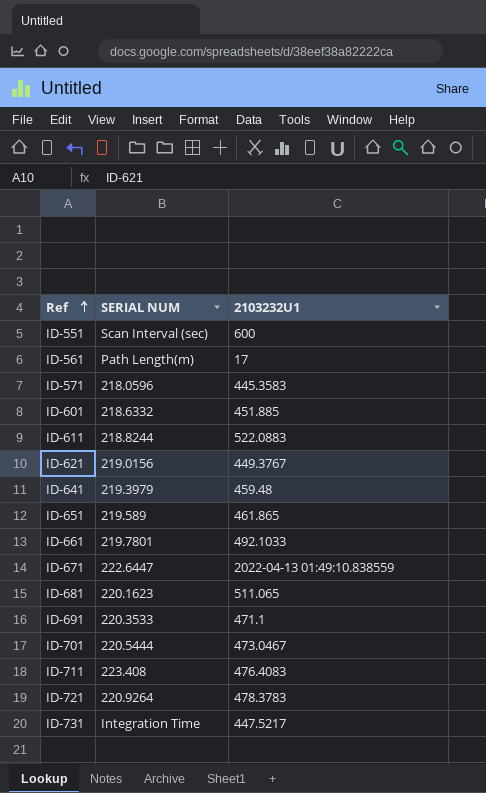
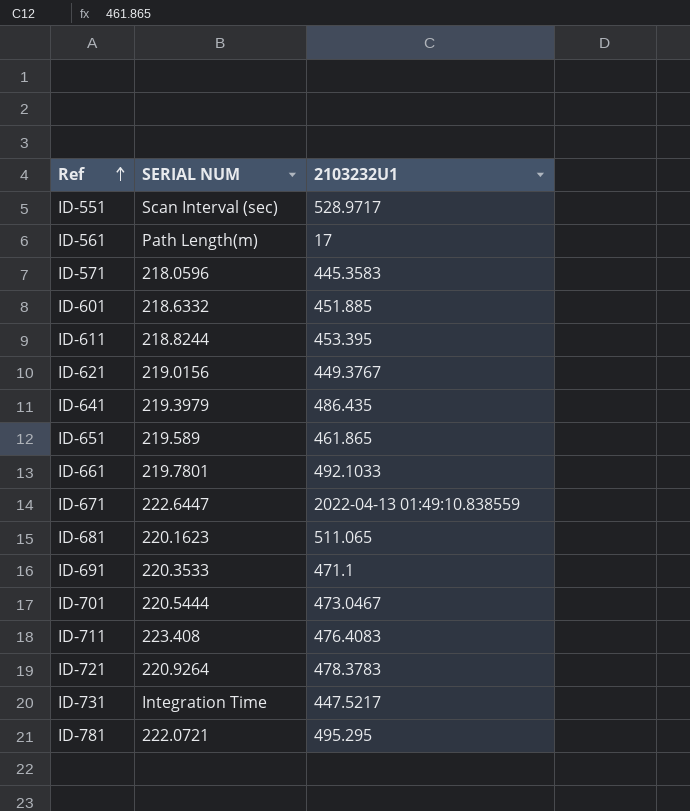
ID-551 | 2103232U1: 600 -> 528.9717
ID-611 | 2103232U1: 522.0883 -> 453.395
ID-641 | 2103232U1: 459.48 -> 486.435
row ID-781: none -> 222.0721 | 495.295

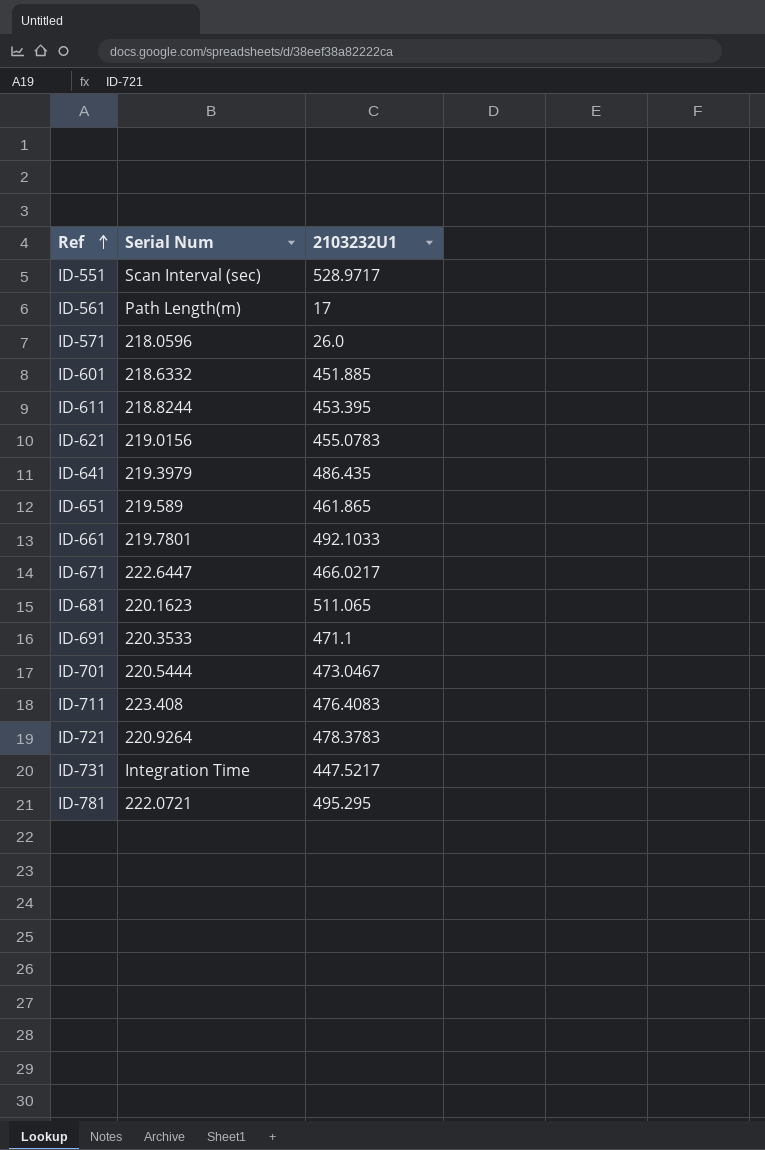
column name: SERIAL NUM -> Serial Num
ID-571 | 2103232U1: 445.3583 -> 26.0
ID-621 | 2103232U1: 449.3767 -> 455.0783
ID-671 | 2103232U1: 2022-04-13 01:49:10.838559 -> 466.0217

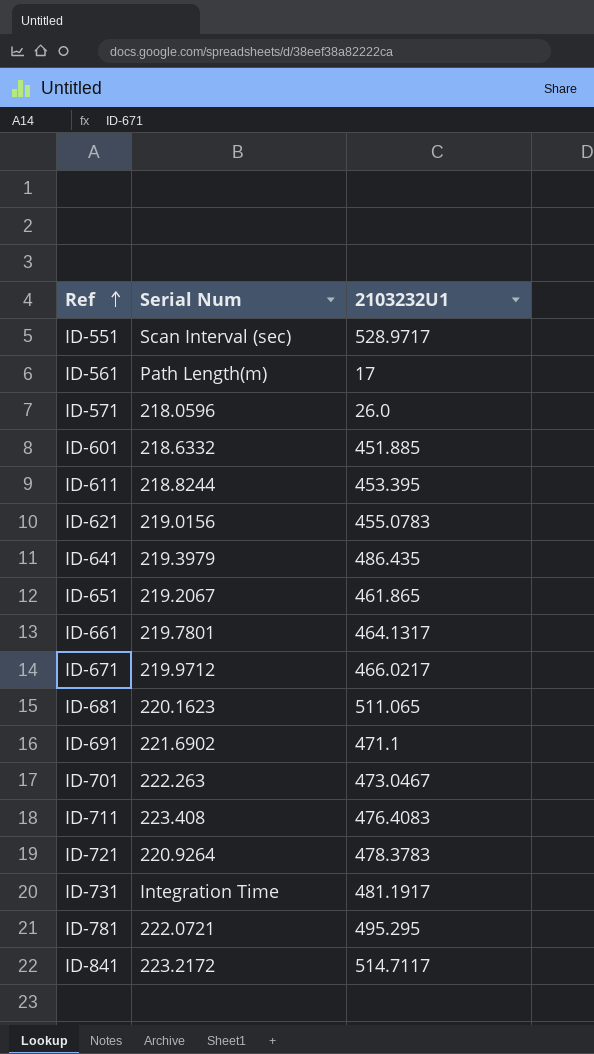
ID-651 | Serial Num: 219.589 -> 219.2067
ID-661 | 2103232U1: 492.1033 -> 464.1317
ID-671 | Serial Num: 222.6447 -> 219.9712
ID-691 | Serial Num: 220.3533 -> 221.6902
ID-701 | Serial Num: 220.5444 -> 222.263
ID-731 | 2103232U1: 447.5217 -> 481.1917
row ID-841: none -> 223.2172 | 514.7117

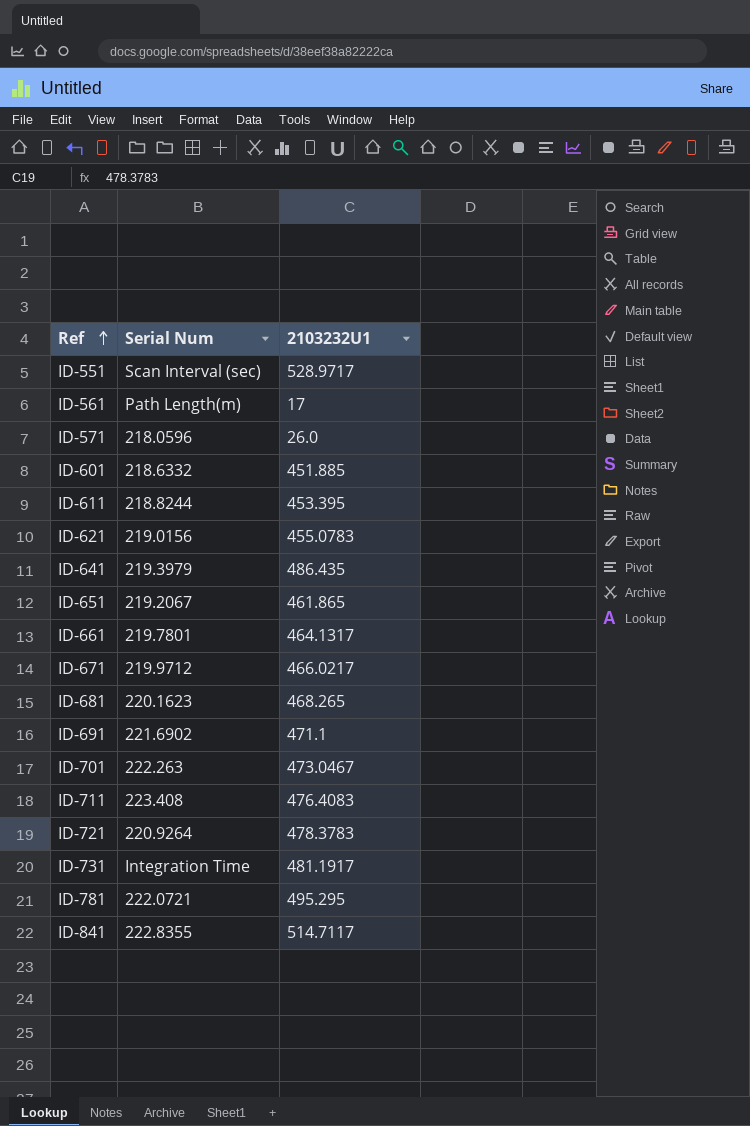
ID-681 | 2103232U1: 511.065 -> 468.265
ID-841 | Serial Num: 223.2172 -> 222.8355

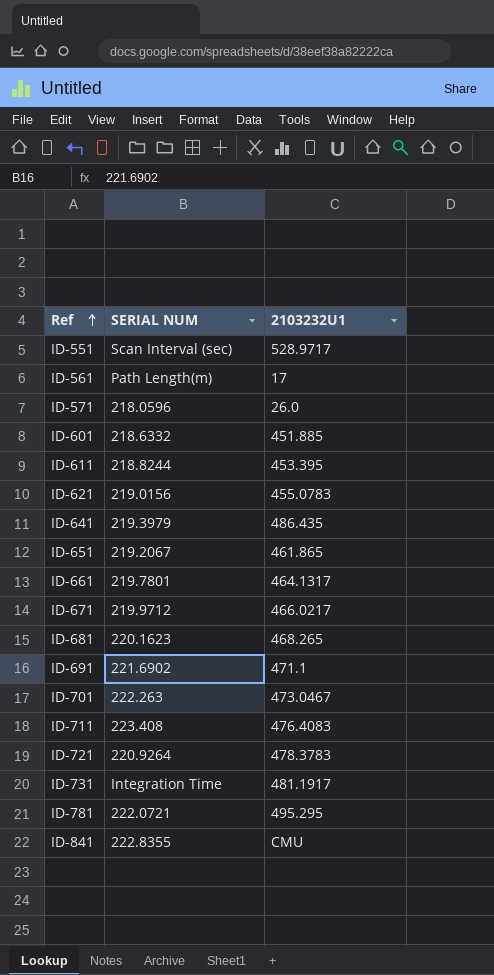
column name: Serial Num -> SERIAL NUM
ID-841 | 2103232U1: 514.7117 -> CMU

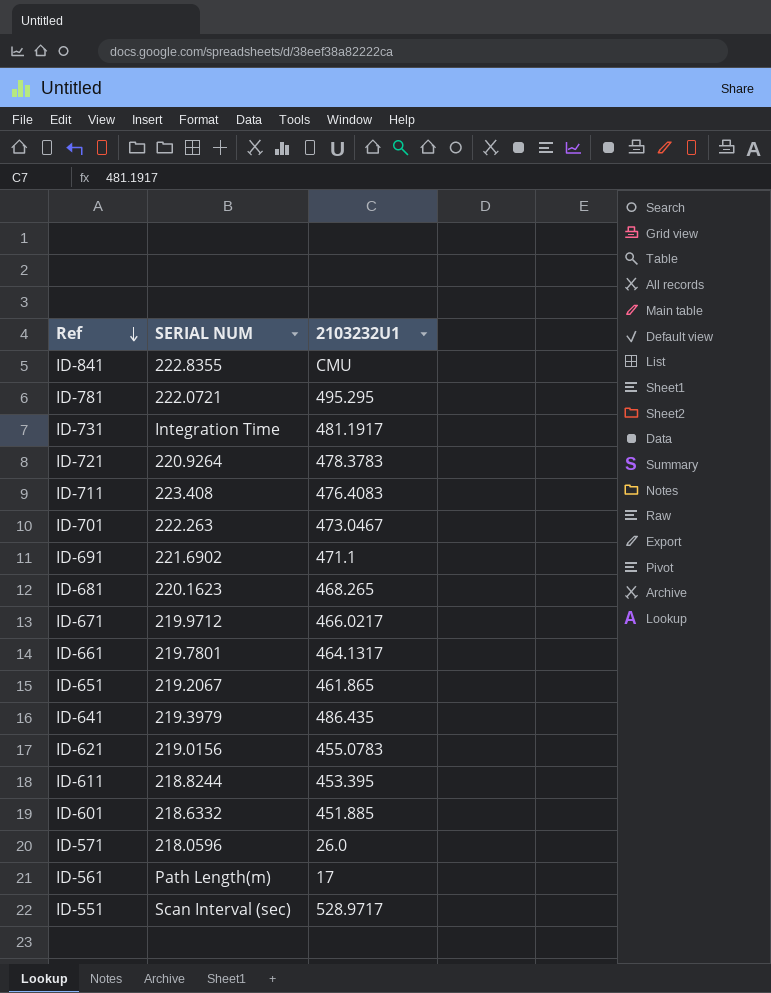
row order: Ref ascending -> Ref descending

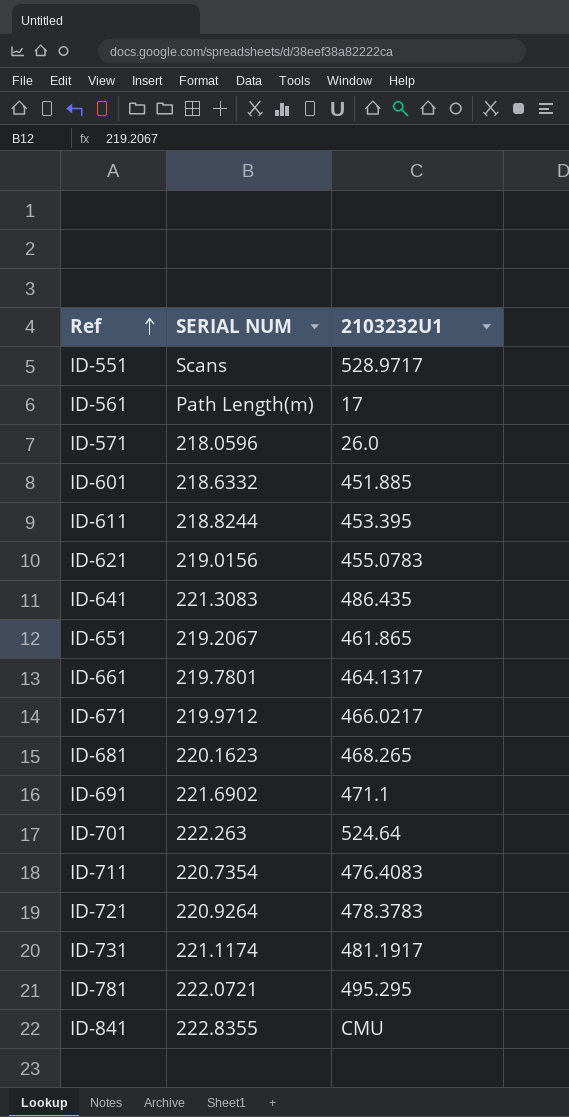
row order: Ref descending -> Ref ascending
ID-551 | SERIAL NUM: Scan Interval (sec) -> Scans
ID-641 | SERIAL NUM: 219.3979 -> 221.3083
ID-701 | 2103232U1: 473.0467 -> 524.64
ID-711 | SERIAL NUM: 223.408 -> 220.7354
ID-731 | SERIAL NUM: Integration Time -> 221.1174

